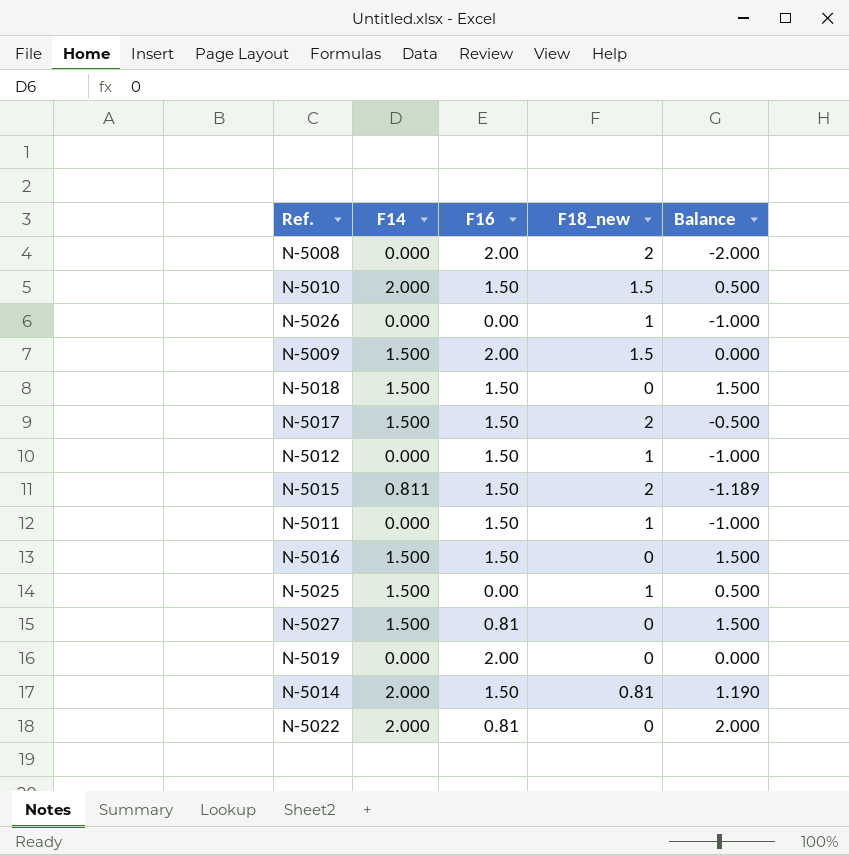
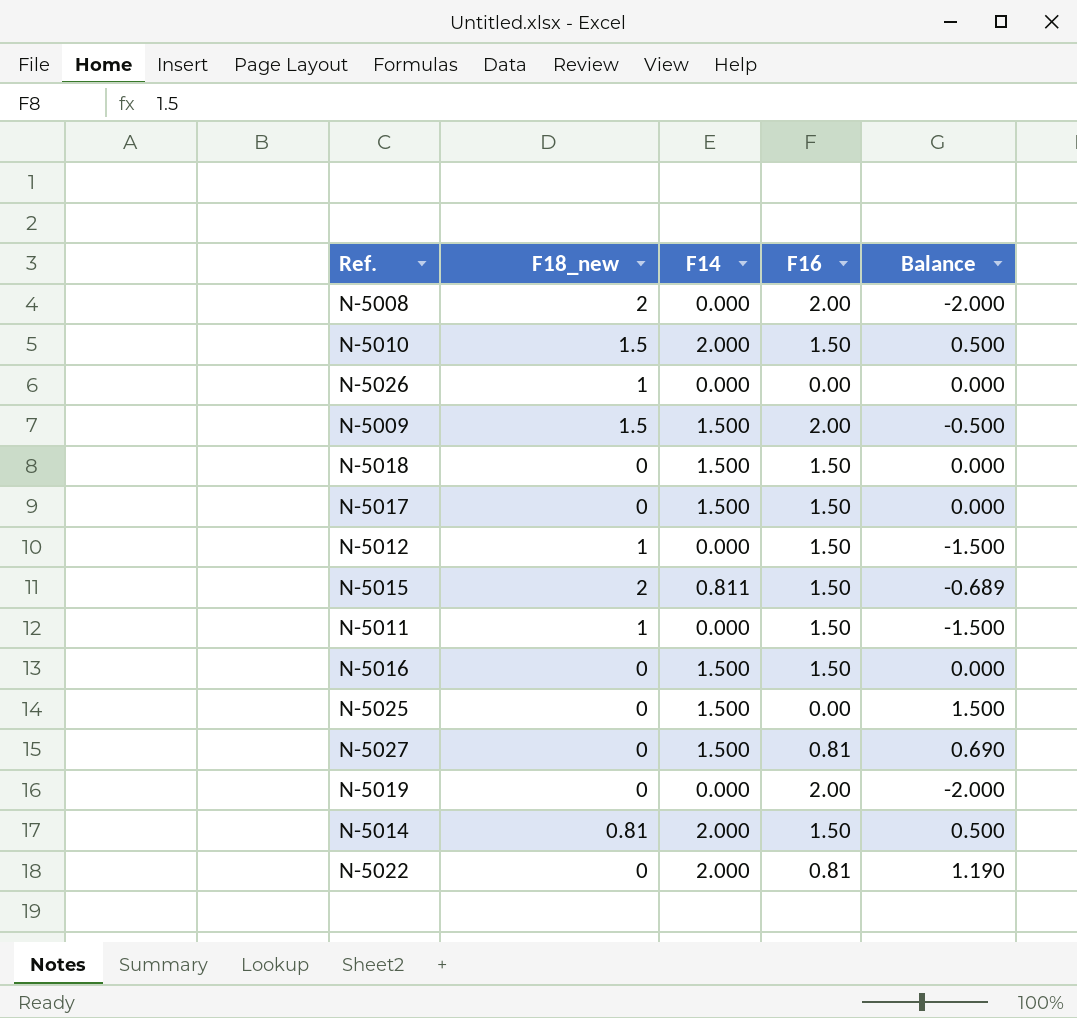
column F18_new | position: 4 -> 2
column Balance | formula: [F14] - [F18_new] -> [F14] - [F16]
N-5017 | F18_new: 2 -> 0
N-5025 | F18_new: 1 -> 0

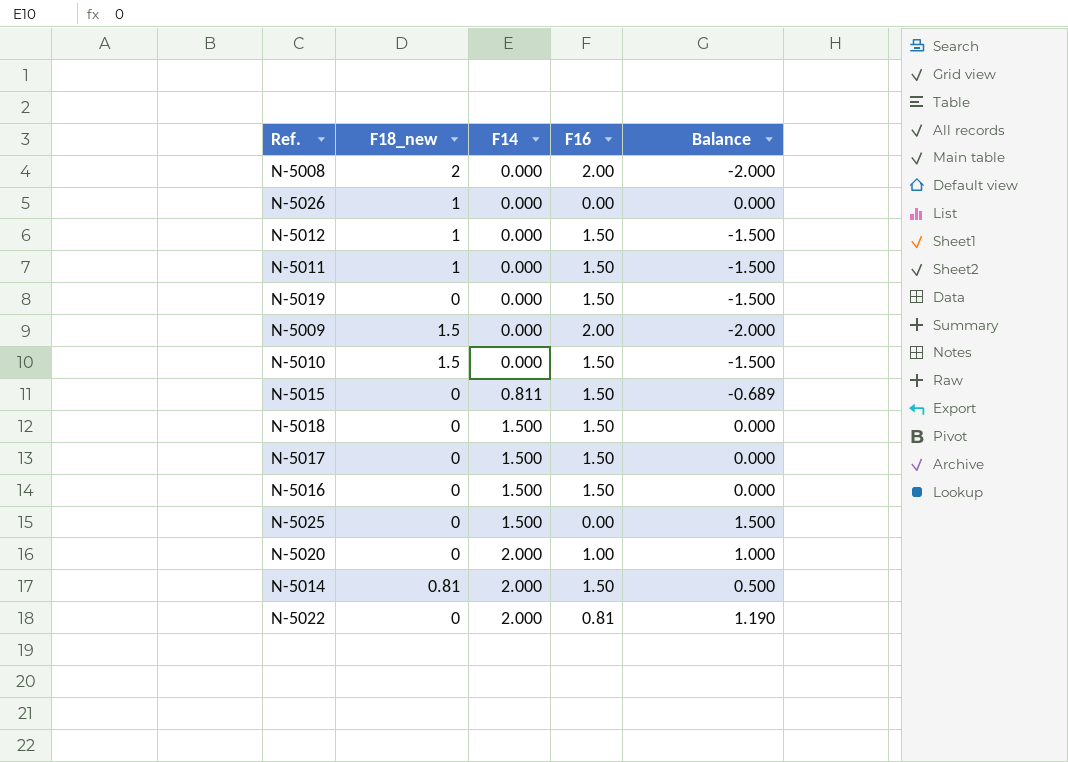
row order: none -> F14 ascending
row N-5027: 0 | 1.500 | 0.81 | 0.690 -> none
N-5019 | F16: 2.00 -> 1.50
N-5019 | Balance: -2.000 -> -1.500
N-5009 | F14: 1.500 -> 0.000
N-5009 | Balance: -0.500 -> -2.000
N-5010 | F14: 2.000 -> 0.000
N-5010 | Balance: 0.500 -> -1.500
N-5015 | F18_new: 2 -> 0
row N-5020: none -> 0 | 2.000 | 1.00 | 1.000

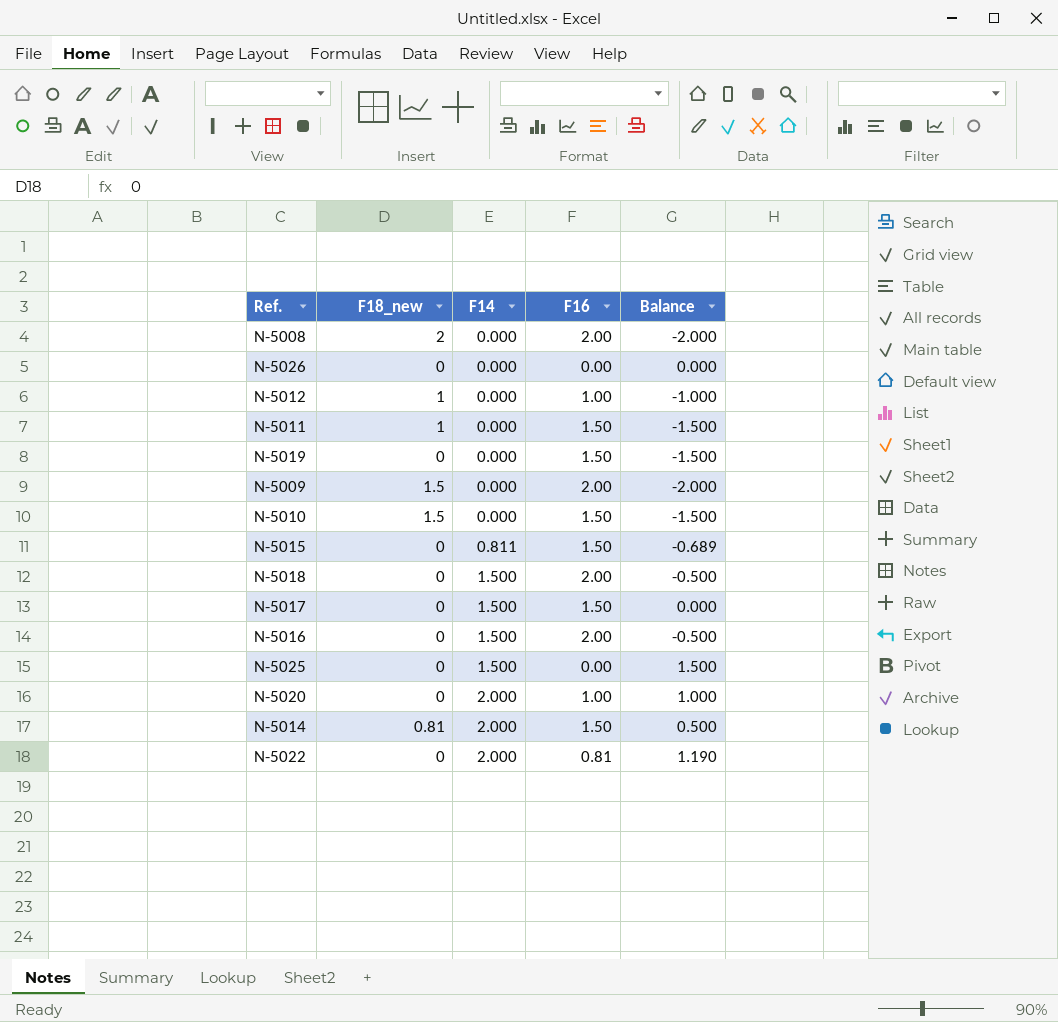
N-5026 | F18_new: 1 -> 0
N-5012 | F16: 1.50 -> 1.00
N-5012 | Balance: -1.500 -> -1.000
N-5018 | F16: 1.50 -> 2.00
N-5018 | Balance: 0.000 -> -0.500
N-5016 | F16: 1.50 -> 2.00
N-5016 | Balance: 0.000 -> -0.500

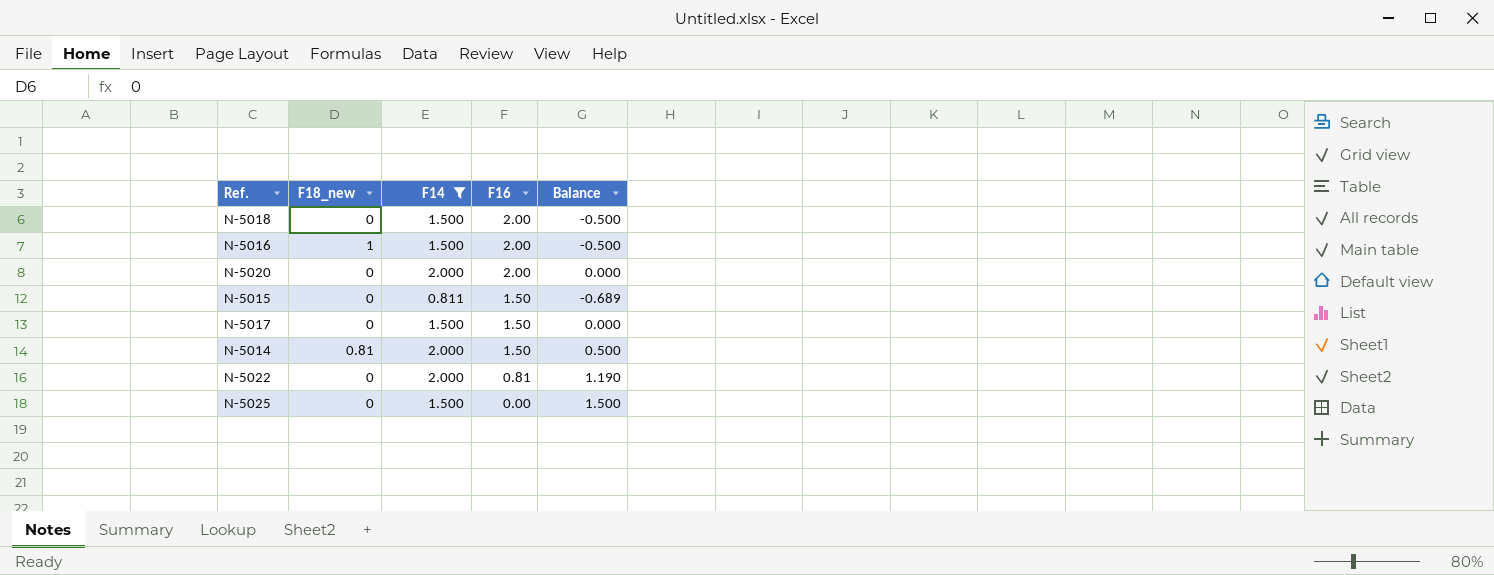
filter: none -> F14 != 0.000
row order: F14 ascending -> F16 descending
N-5016 | F18_new: 0 -> 1
N-5020 | F16: 1.00 -> 2.00
N-5020 | Balance: 1.000 -> 0.000

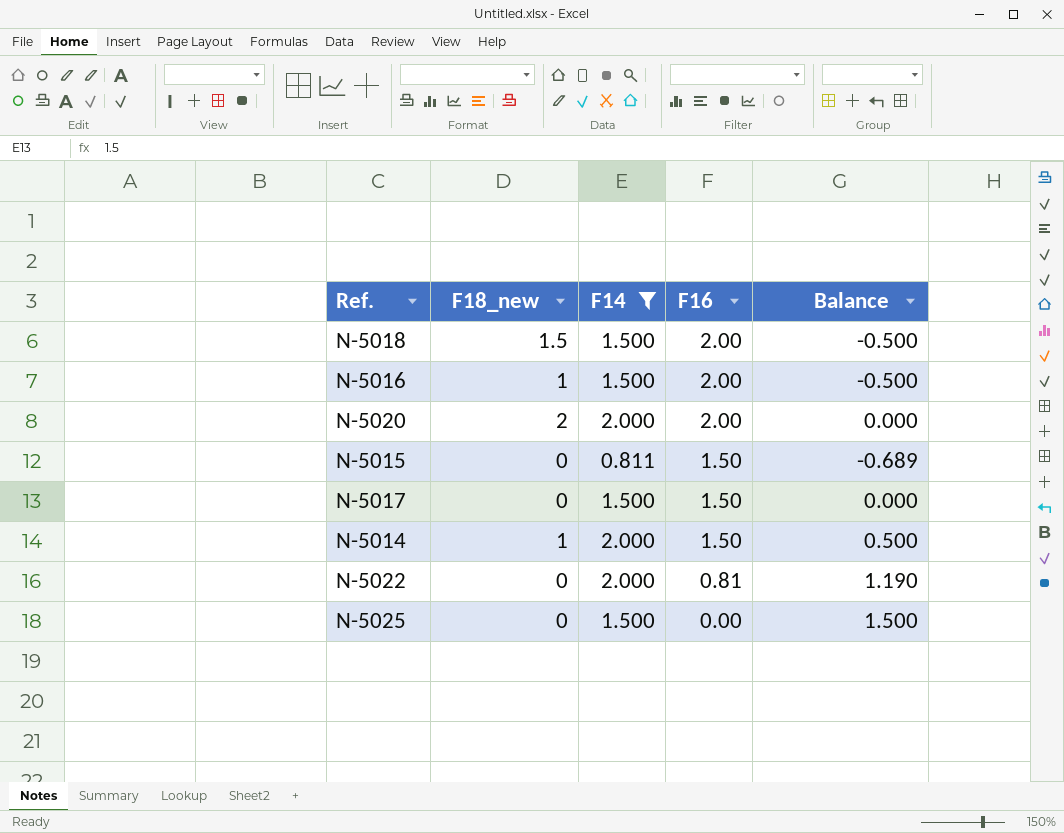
N-5018 | F18_new: 0 -> 1.5
N-5020 | F18_new: 0 -> 2
N-5014 | F18_new: 0.81 -> 1

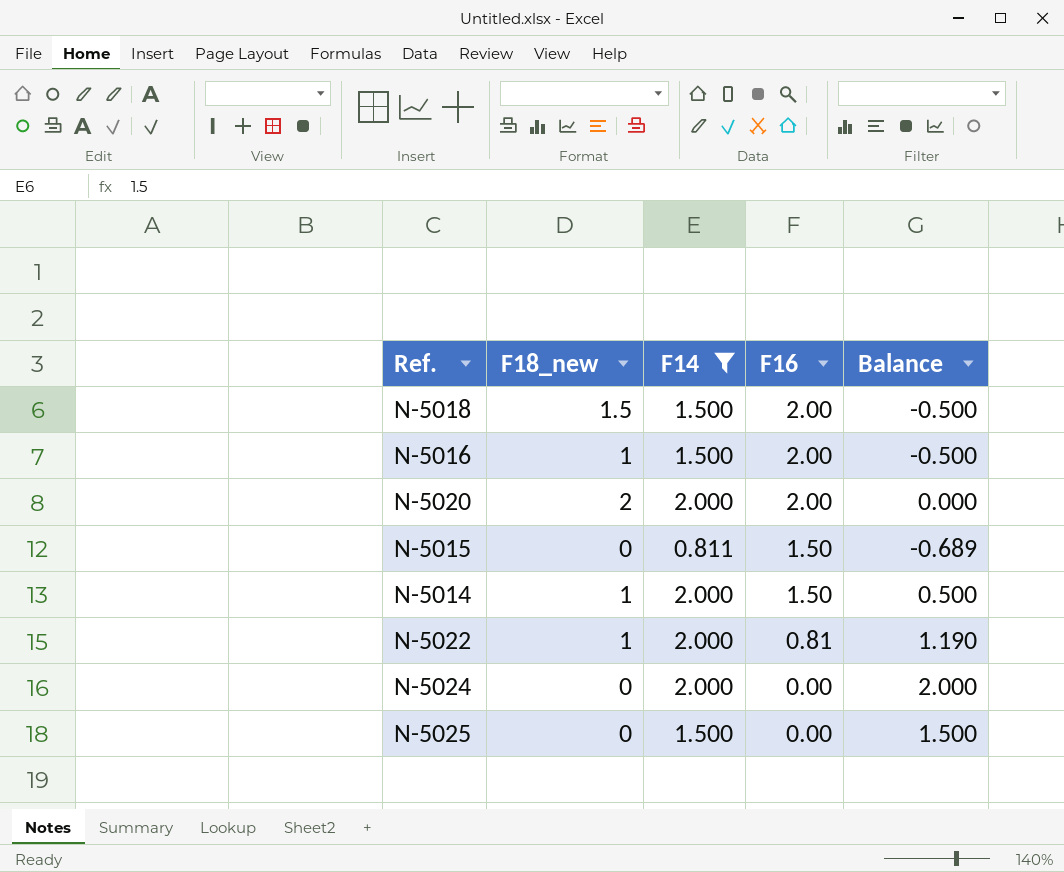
row N-5017: 0 | 1.500 | 1.50 | 0.000 -> none
N-5022 | F18_new: 0 -> 1
row N-5024: none -> 0 | 2.000 | 0.00 | 2.000

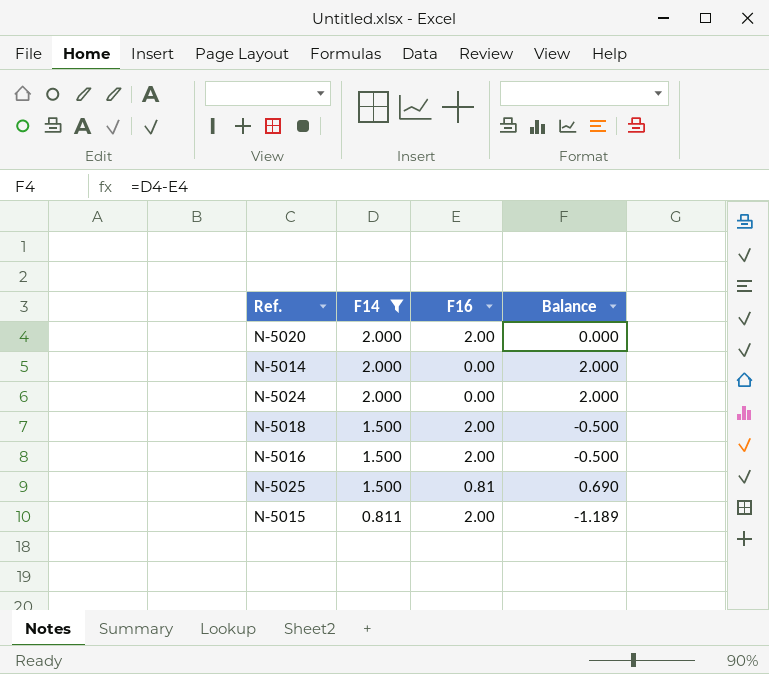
row order: F16 descending -> F14 descending
column F18_new | position: 2 -> none
row N-5022: 1 | 2.000 | 0.81 | 1.190 -> none
N-5014 | F16: 1.50 -> 0.00
N-5014 | Balance: 0.500 -> 2.000
N-5025 | F16: 0.00 -> 0.81
N-5025 | Balance: 1.500 -> 0.690
N-5015 | F16: 1.50 -> 2.00
N-5015 | Balance: -0.689 -> -1.189

